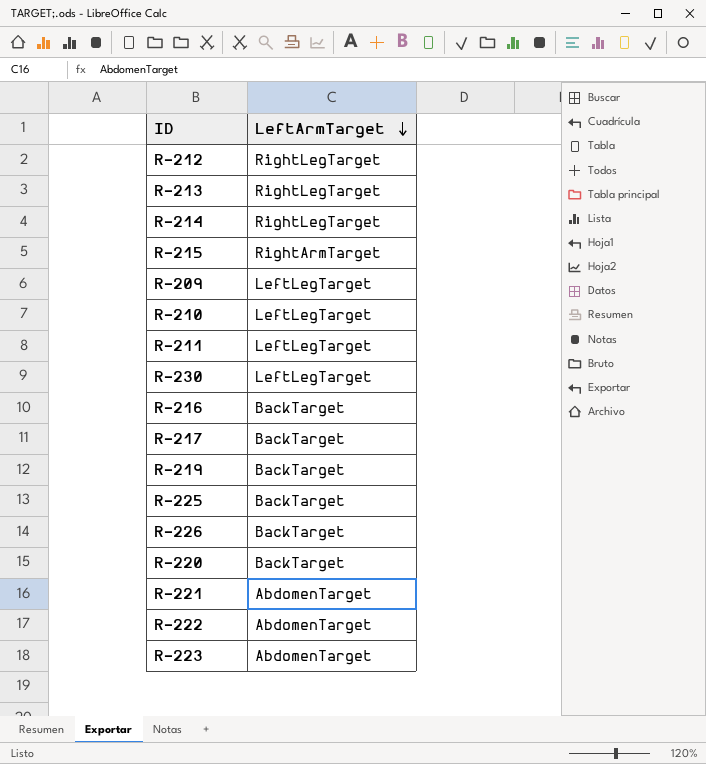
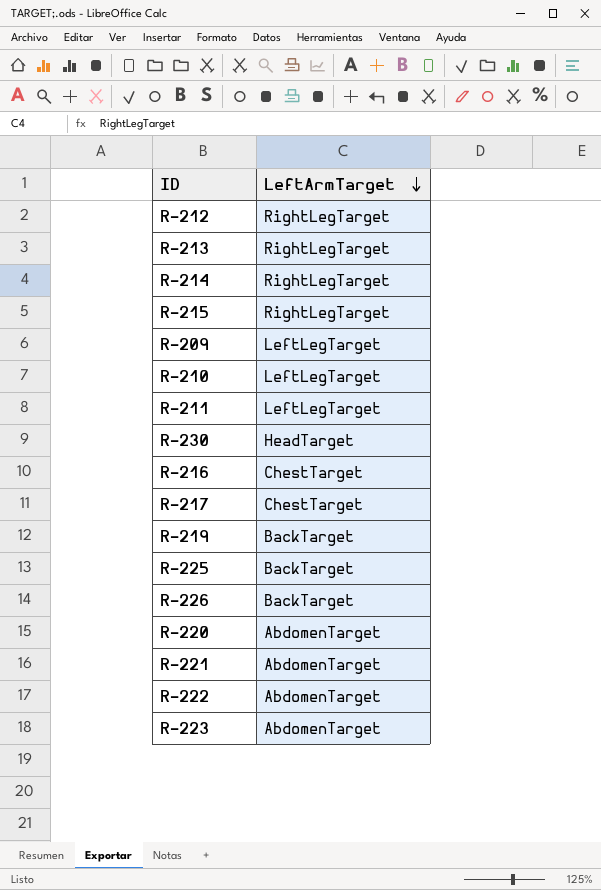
R-215 | LeftArmTarget: RightArmTarget -> RightLegTarget
R-230 | LeftArmTarget: LeftLegTarget -> HeadTarget
R-216 | LeftArmTarget: BackTarget -> ChestTarget
R-217 | LeftArmTarget: BackTarget -> ChestTarget
R-220 | LeftArmTarget: BackTarget -> AbdomenTarget

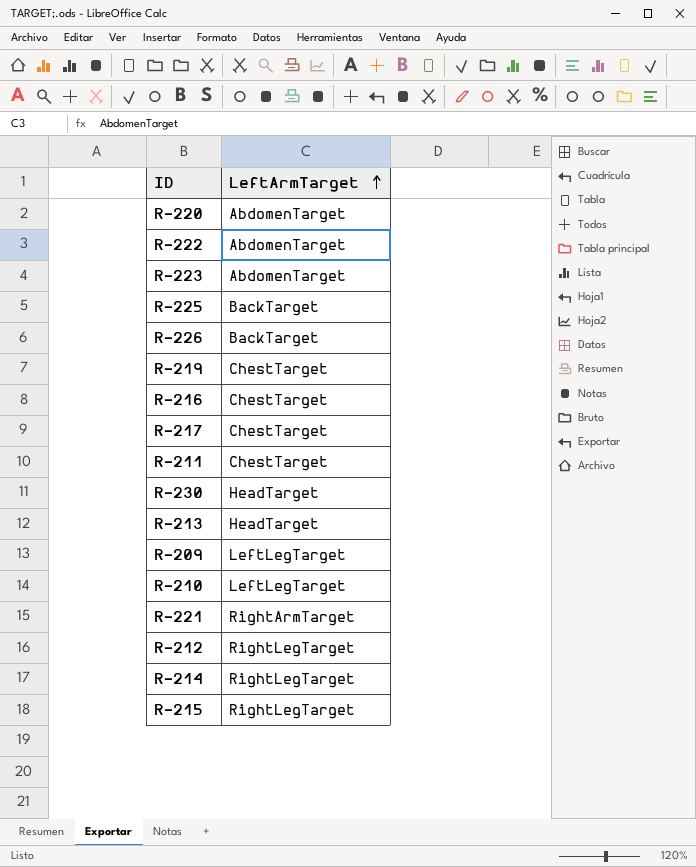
row order: LeftArmTarget descending -> LeftArmTarget ascending
R-219 | LeftArmTarget: BackTarget -> ChestTarget
R-211 | LeftArmTarget: LeftLegTarget -> ChestTarget
R-213 | LeftArmTarget: RightLegTarget -> HeadTarget
R-221 | LeftArmTarget: AbdomenTarget -> RightArmTarget

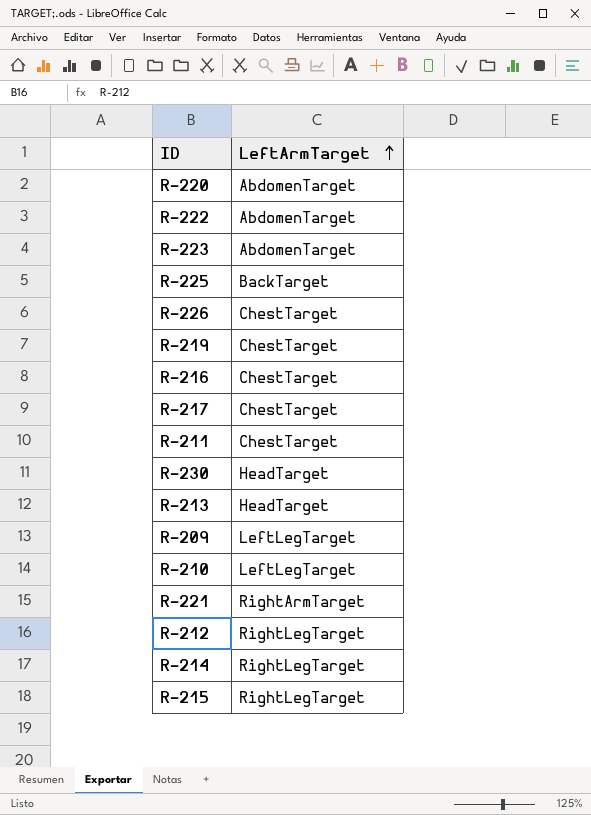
R-226 | LeftArmTarget: BackTarget -> ChestTarget

